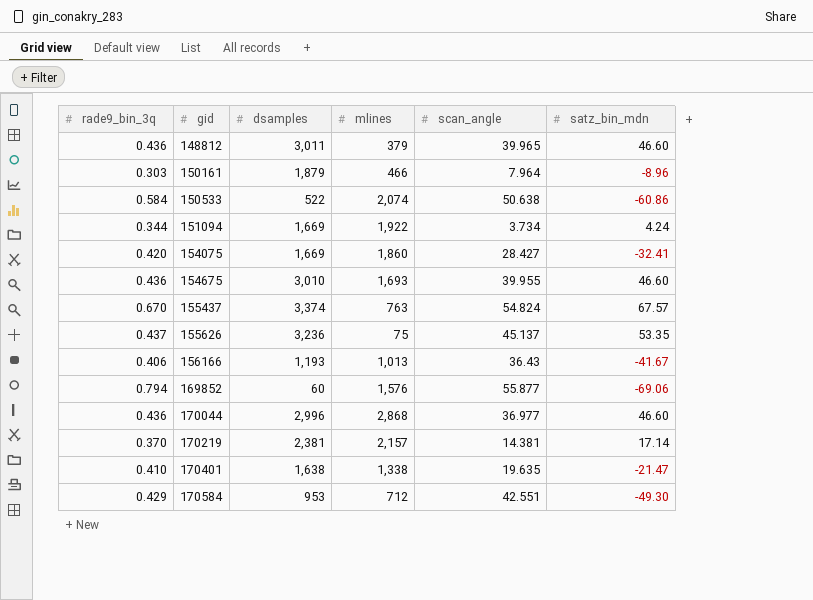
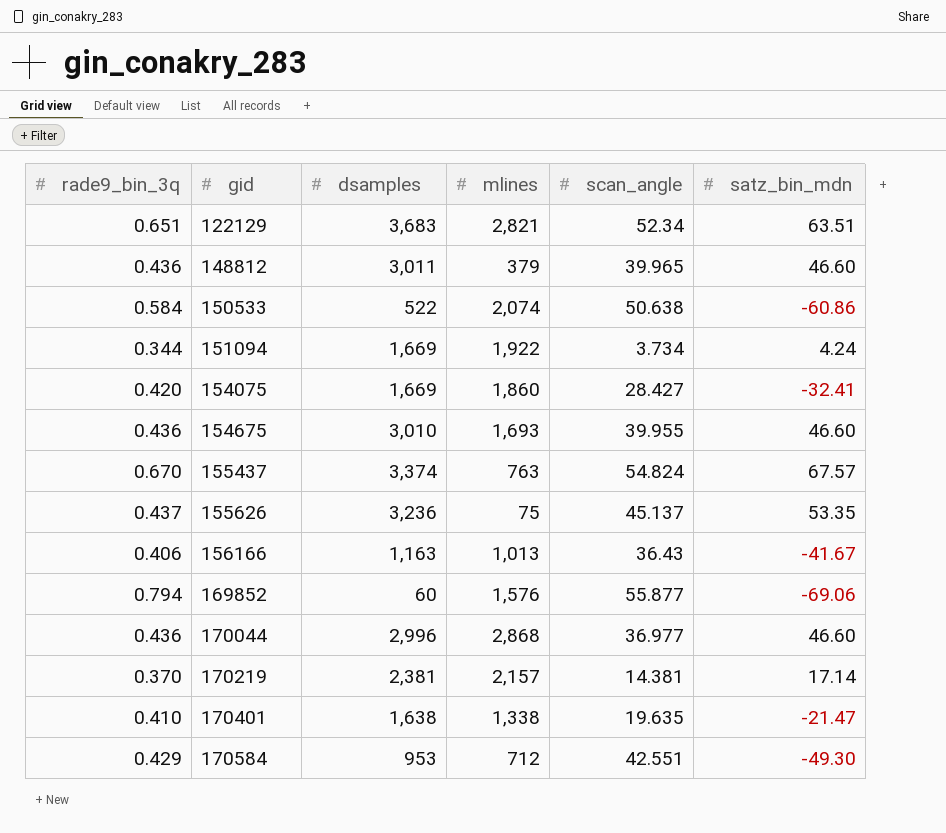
row 150161: 0.303 | 1,879 | 466 | 7.964 | -8.96 -> none
row 122129: none -> 0.651 | 3,683 | 2,821 | 52.34 | 63.51
156166 | dsamples: 1,193 -> 1,163

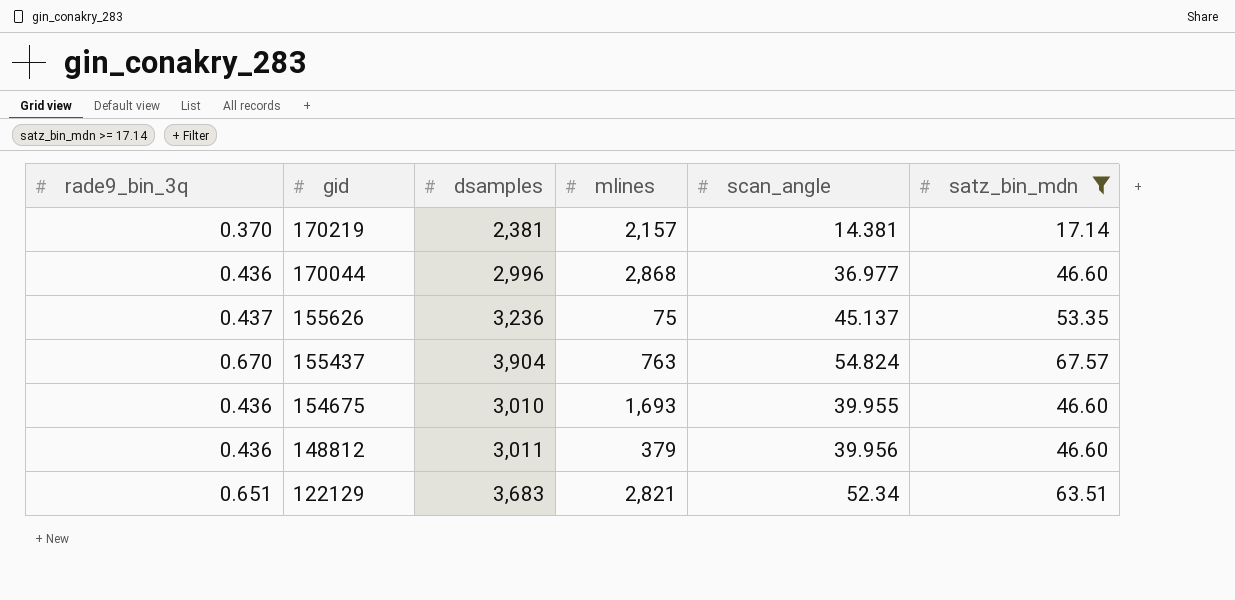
filter: none -> satz_bin_mdn >= 17.14
row order: gid ascending -> gid descending
155437 | dsamples: 3,374 -> 3,904
148812 | scan_angle: 39.965 -> 39.956

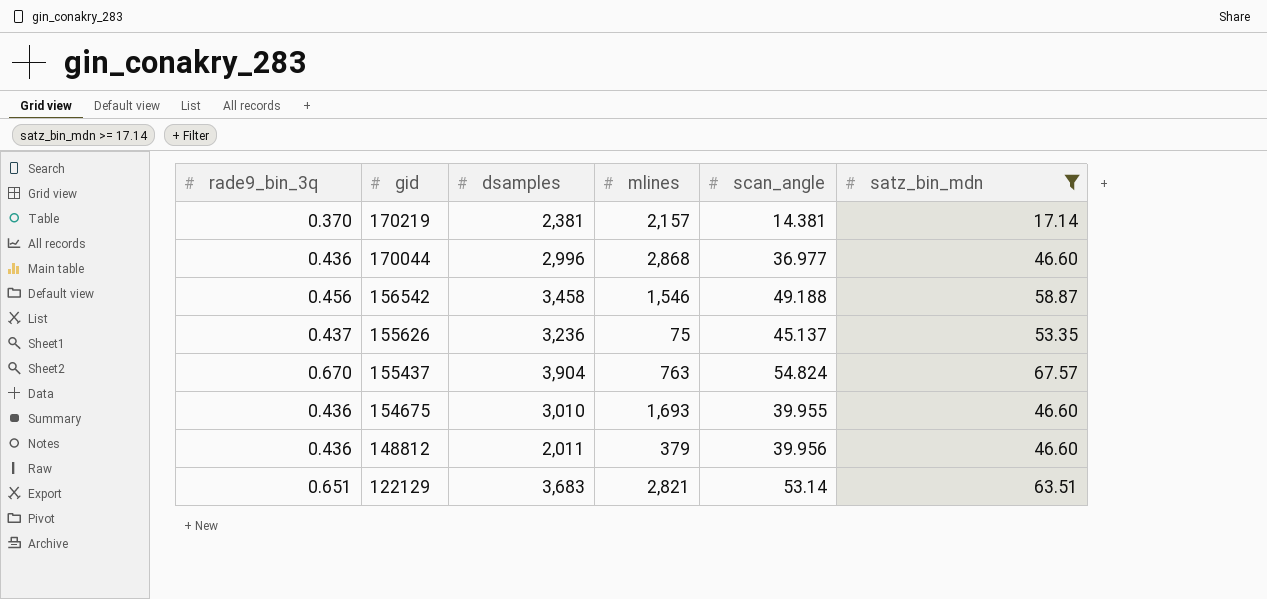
row 156542: none -> 0.456 | 3,458 | 1,546 | 49.188 | 58.87
148812 | dsamples: 3,011 -> 2,011
122129 | scan_angle: 52.34 -> 53.14

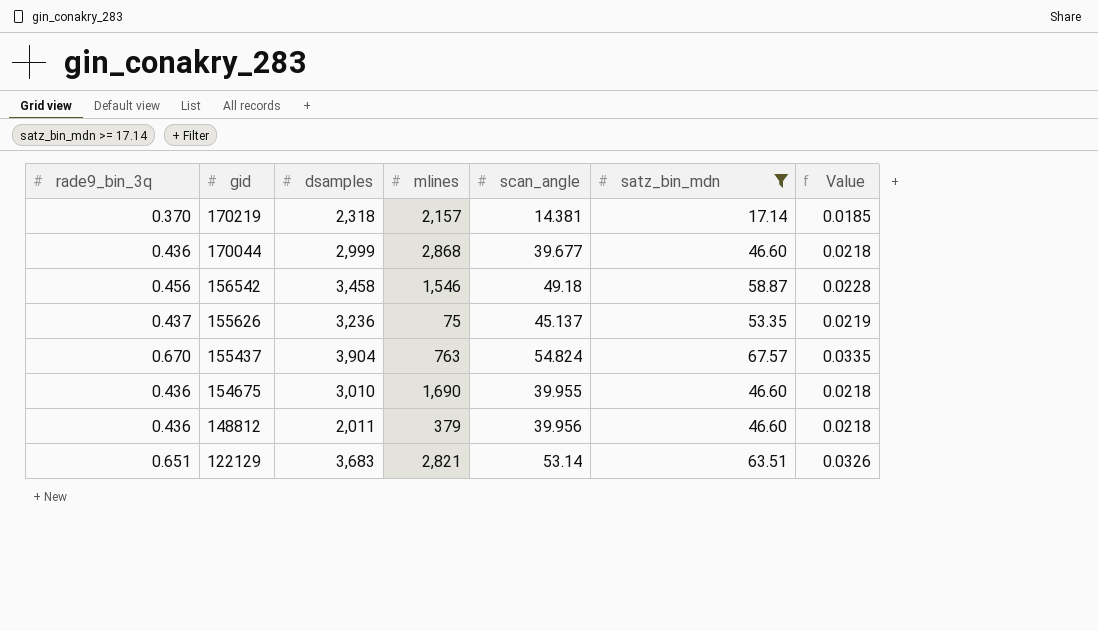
column Value | formula: none -> [rade9_bin_3q] * 0.05
170219 | dsamples: 2,381 -> 2,318
170044 | dsamples: 2,996 -> 2,999
170044 | scan_angle: 36.977 -> 39.677
156542 | scan_angle: 49.188 -> 49.18
154675 | mlines: 1,693 -> 1,690

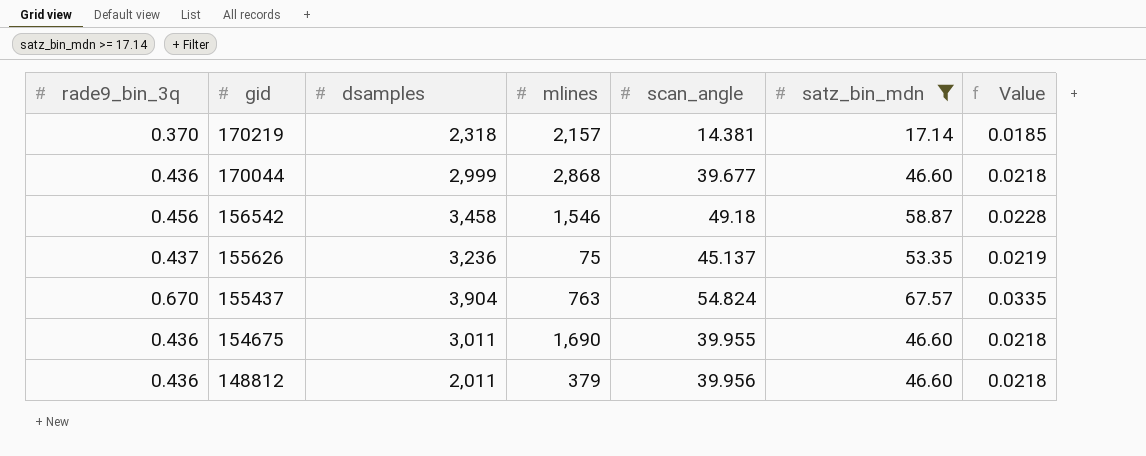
row 122129: 0.651 | 3,683 | 2,821 | 53.14 | 63.51 | 0.0326 -> none
154675 | dsamples: 3,010 -> 3,011

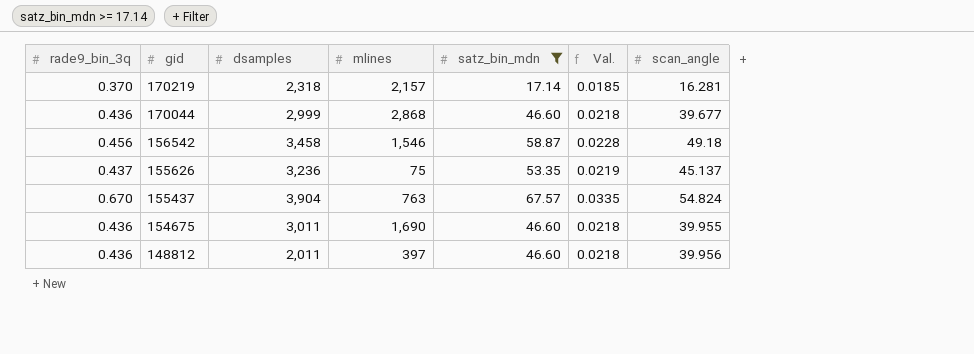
column name: Value -> Val.
column scan_angle | position: 5 -> 7
170219 | scan_angle: 14.381 -> 16.281
148812 | mlines: 379 -> 397

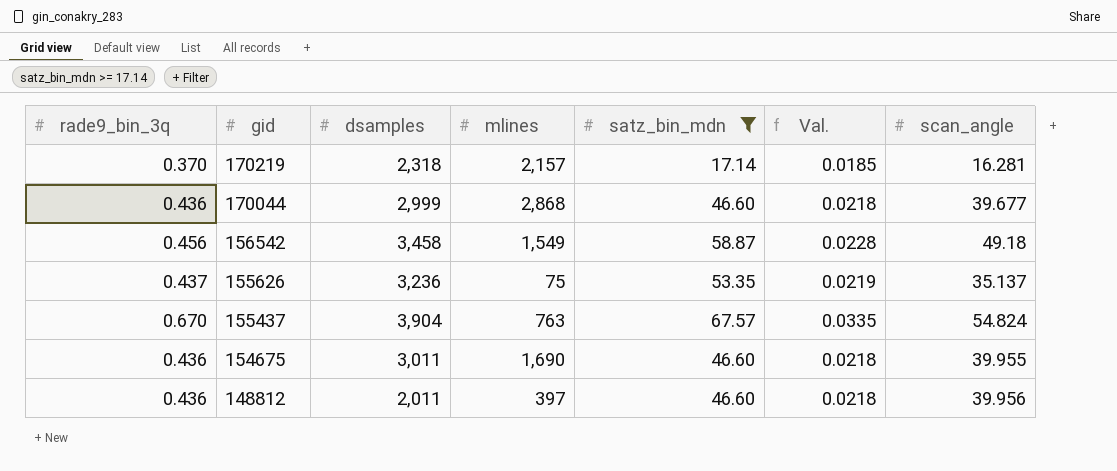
156542 | mlines: 1,546 -> 1,549
155626 | scan_angle: 45.137 -> 35.137

